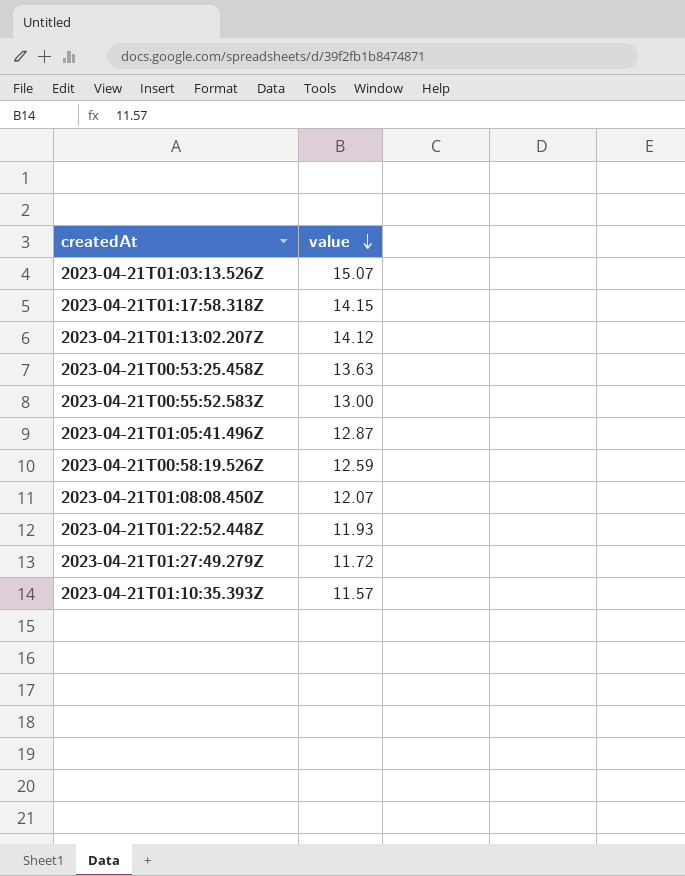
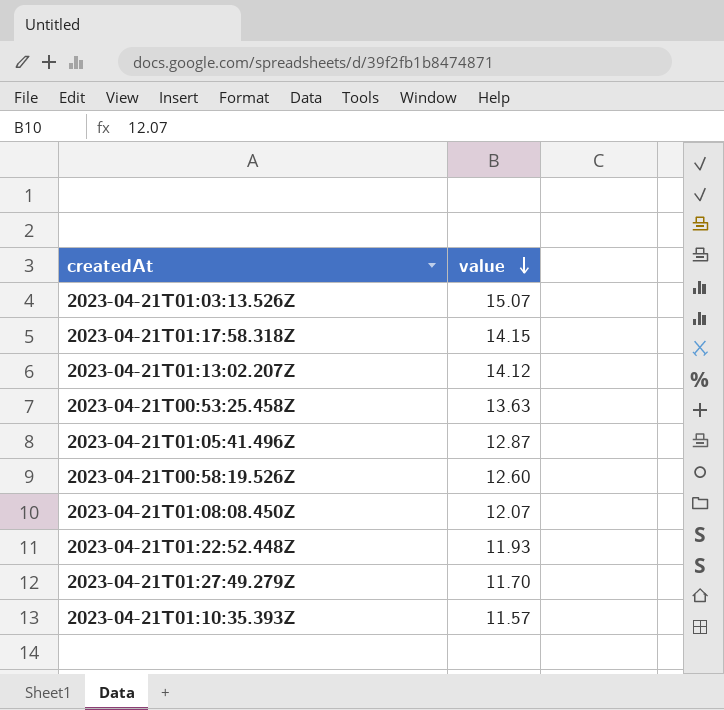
row 2023-04-21T00:55:52.583Z: 13.00 -> none
2023-04-21T00:58:19.526Z | value: 12.59 -> 12.60
2023-04-21T01:27:49.279Z | value: 11.72 -> 11.70

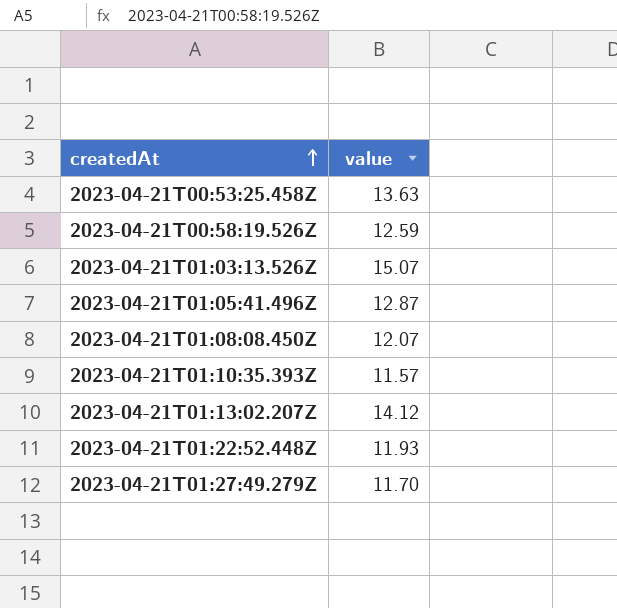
row order: value descending -> createdAt ascending
row 2023-04-21T01:17:58.318Z: 14.15 -> none
2023-04-21T00:58:19.526Z | value: 12.60 -> 12.59

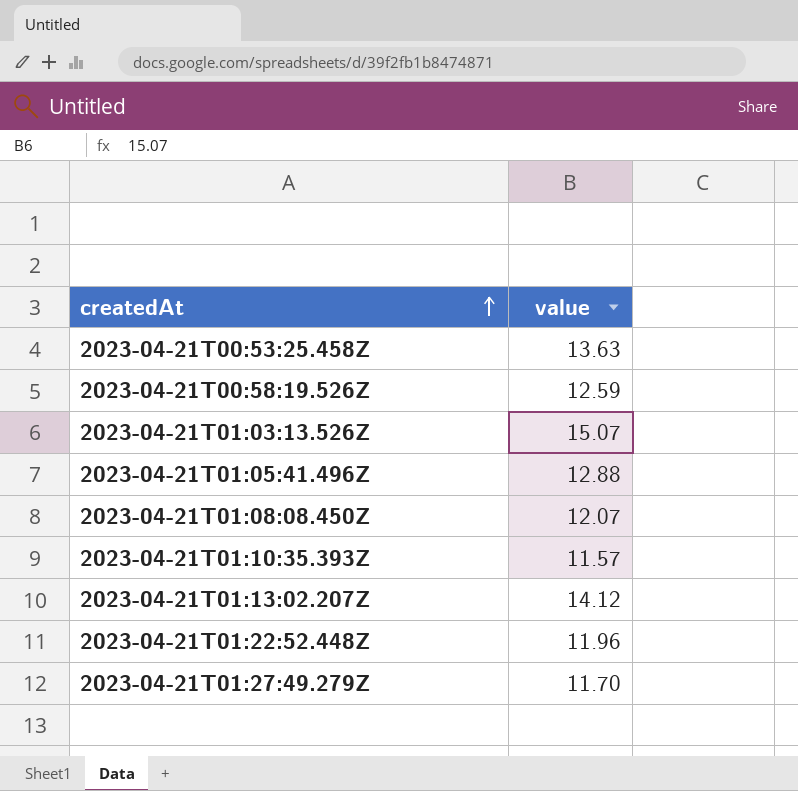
2023-04-21T01:05:41.496Z | value: 12.87 -> 12.88
2023-04-21T01:22:52.448Z | value: 11.93 -> 11.96

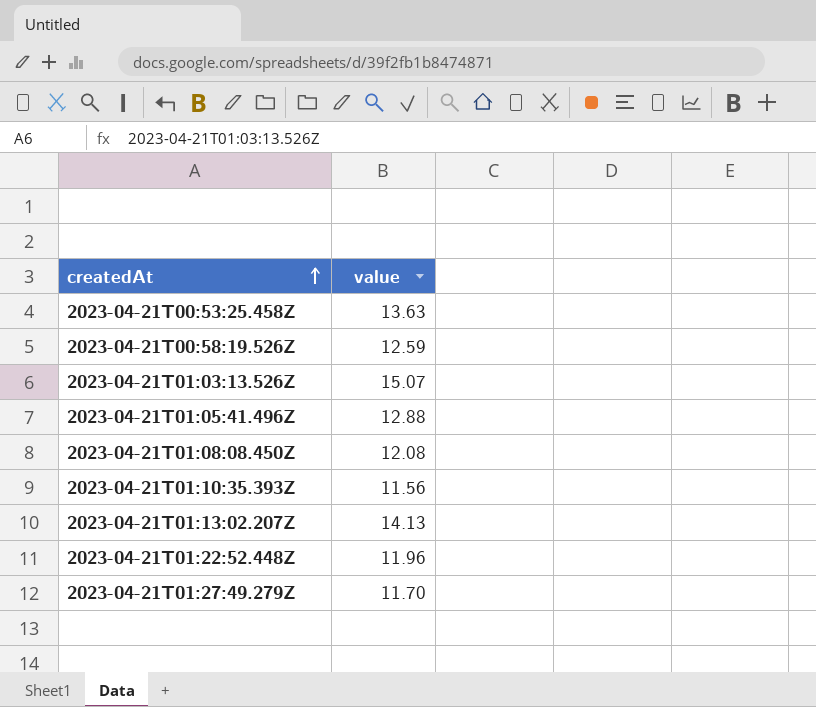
2023-04-21T01:08:08.450Z | value: 12.07 -> 12.08
2023-04-21T01:10:35.393Z | value: 11.57 -> 11.56
2023-04-21T01:13:02.207Z | value: 14.12 -> 14.13

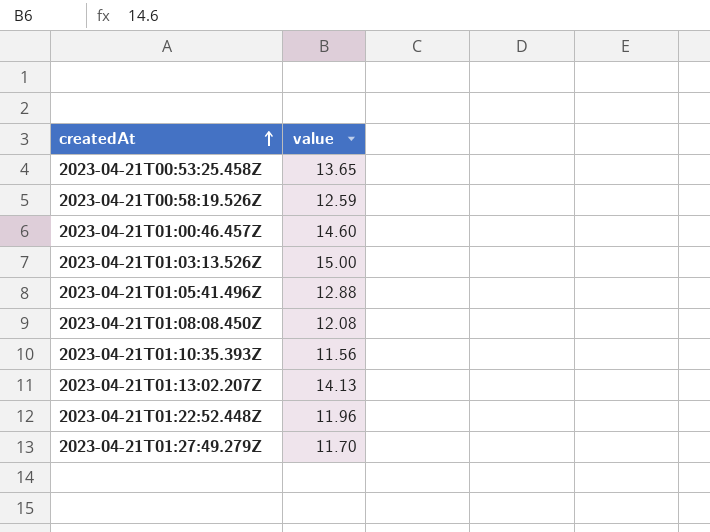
2023-04-21T00:53:25.458Z | value: 13.63 -> 13.65
row 2023-04-21T01:00:46.457Z: none -> 14.60
2023-04-21T01:03:13.526Z | value: 15.07 -> 15.00

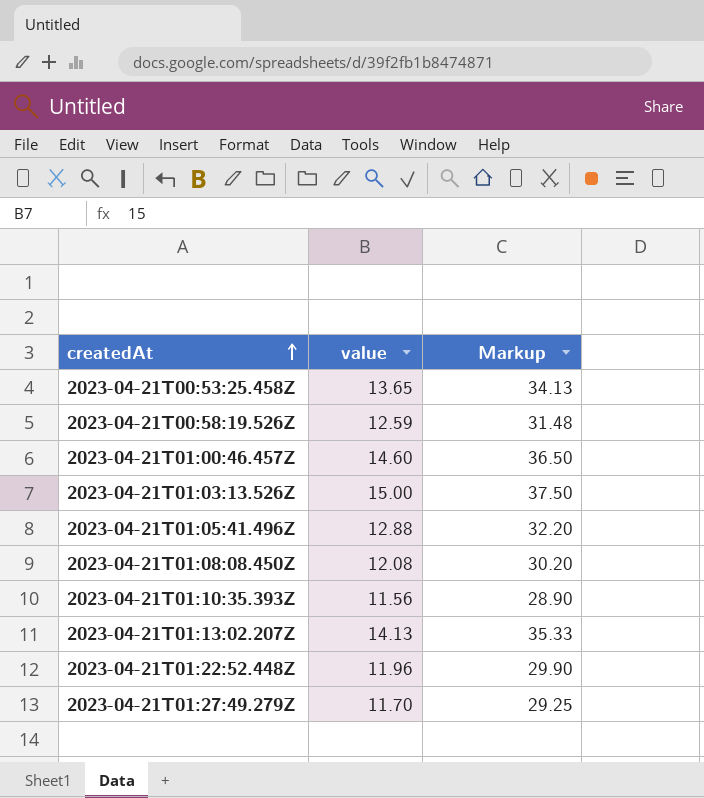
column Markup | formula: none -> [value] * 2.5

